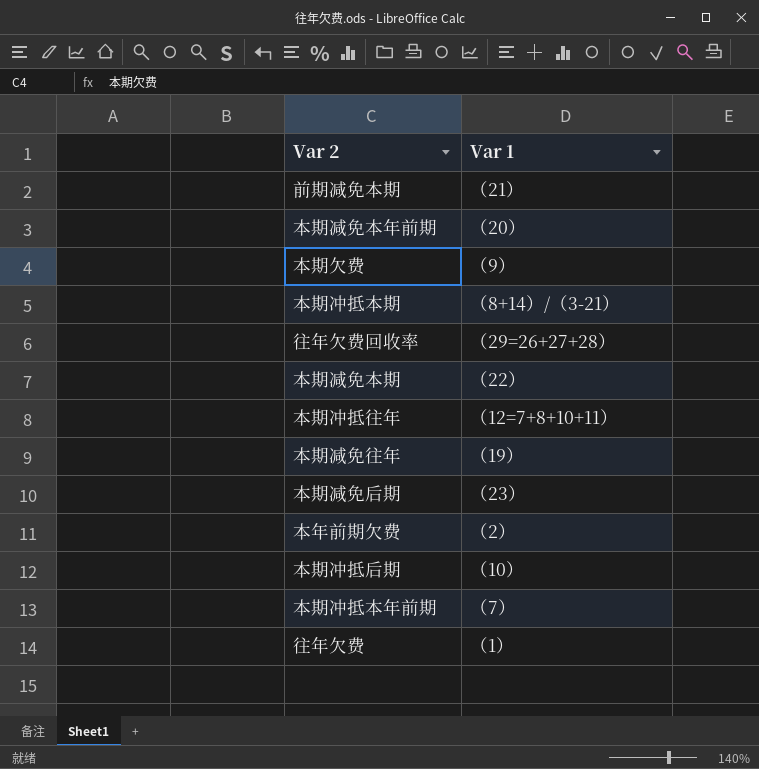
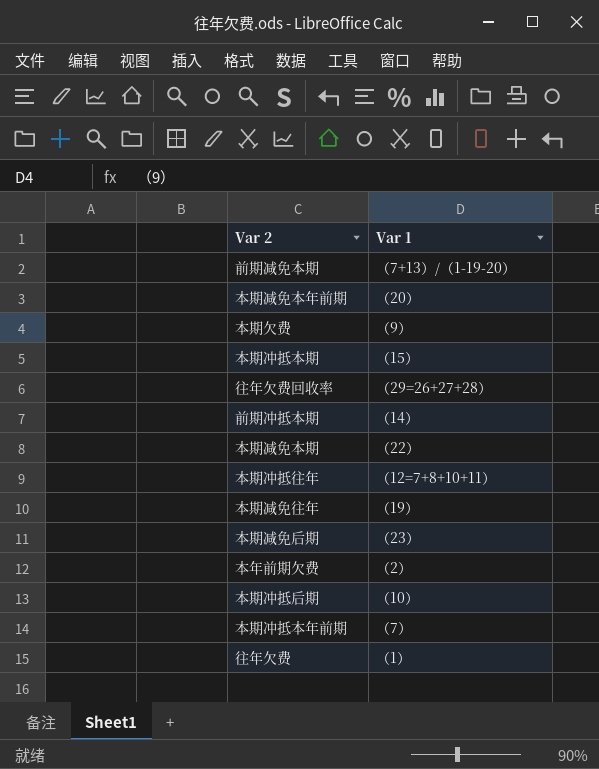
前期减免本期 | Var 1: （21） -> （7+13）/（1-19-20）
本期冲抵本期 | Var 1: （8+14）/（3-21） -> （15）
row 前期冲抵本期: none -> （14）

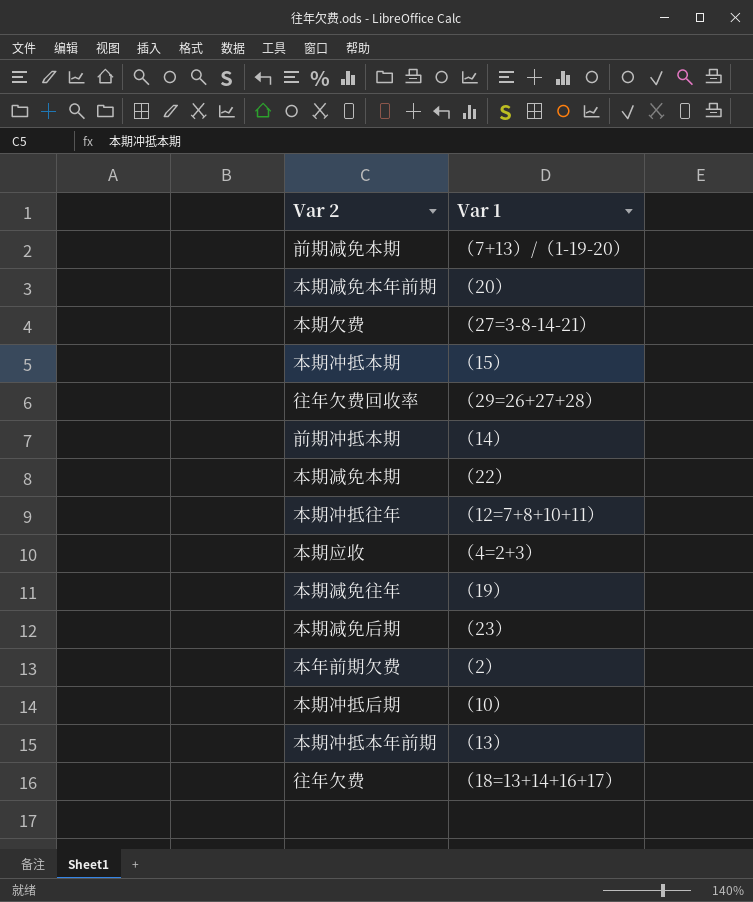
本期欠费 | Var 1: （9） -> （27=3-8-14-21）
row 本期应收: none -> （4=2+3）
本期冲抵本年前期 | Var 1: （7） -> （13）
往年欠费 | Var 1: （1） -> （18=13+14+16+17）

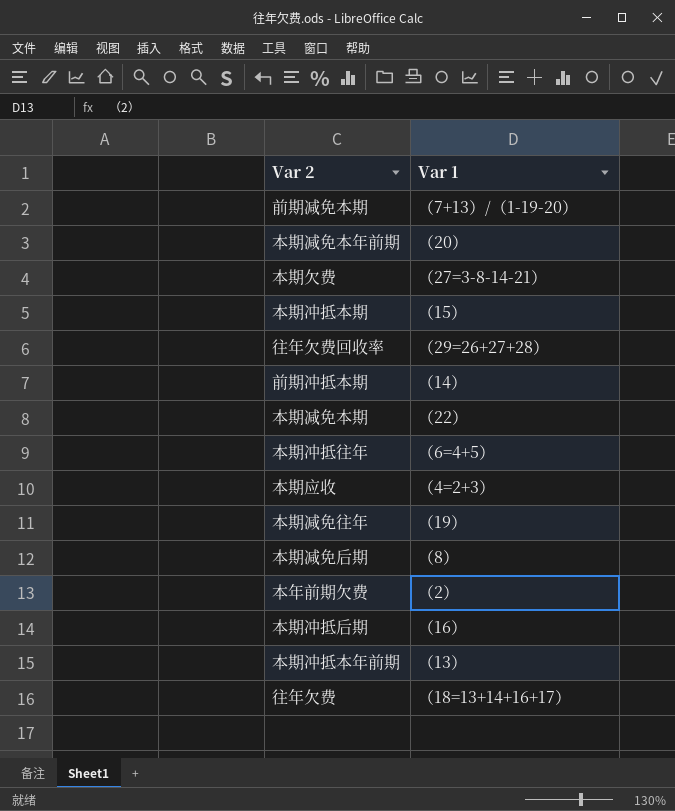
本期冲抵往年 | Var 1: （12=7+8+10+11） -> （6=4+5）
本期减免后期 | Var 1: （23） -> （8）
本期冲抵后期 | Var 1: （10） -> （16）

